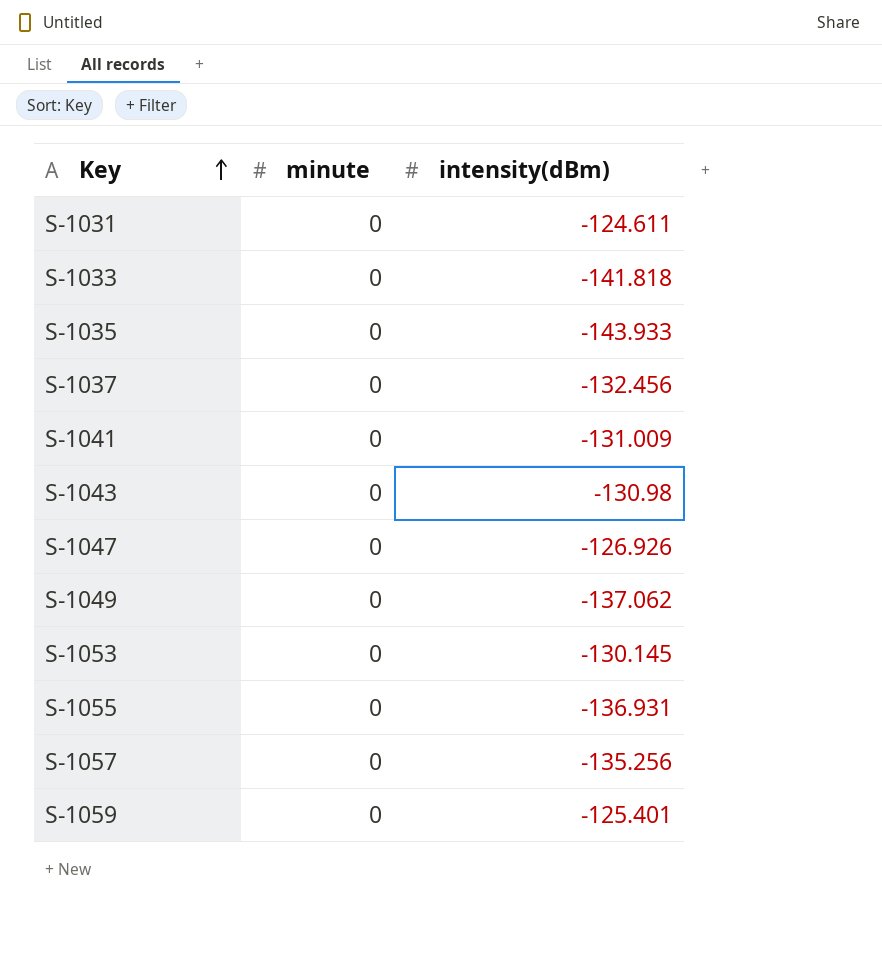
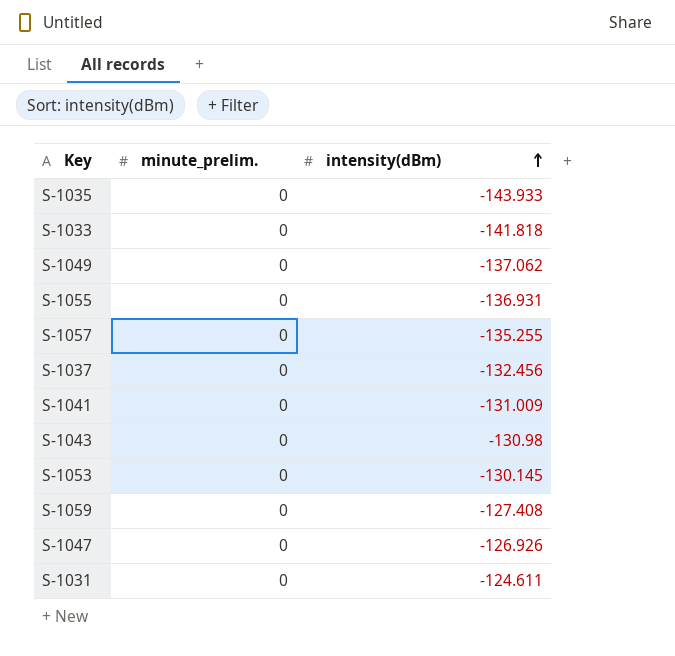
row order: Key ascending -> intensity(dBm) ascending
column name: minute -> minute_prelim.
S-1057 | intensity(dBm): -135.256 -> -135.255
S-1059 | intensity(dBm): -125.401 -> -127.408

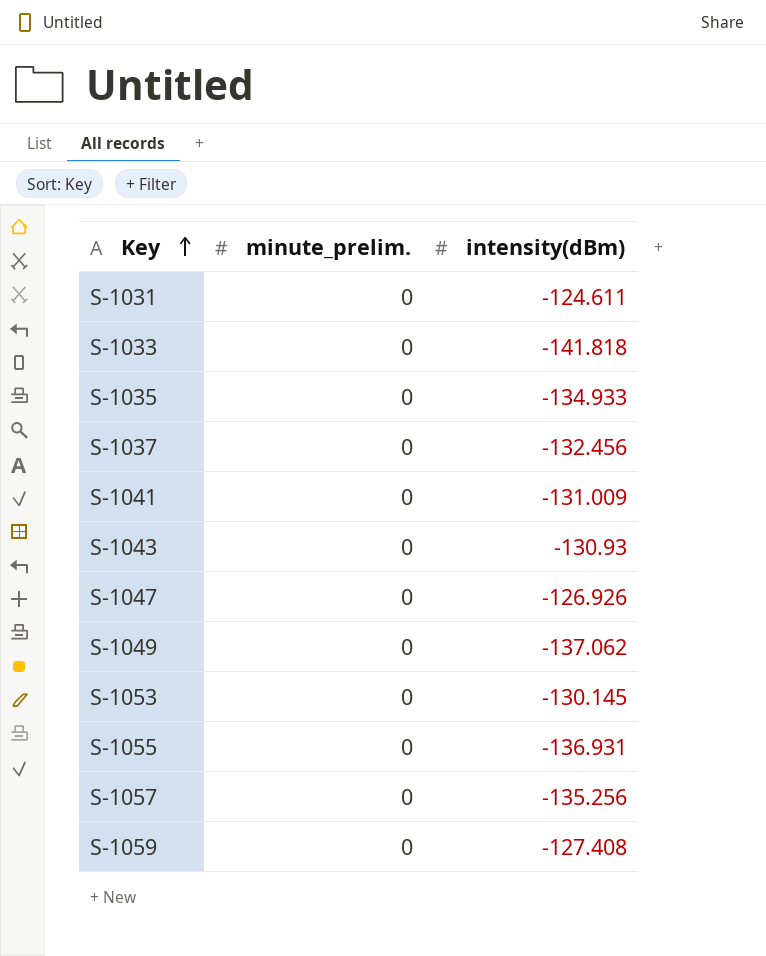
row order: intensity(dBm) ascending -> Key ascending
S-1035 | intensity(dBm): -143.933 -> -134.933
S-1043 | intensity(dBm): -130.98 -> -130.93
S-1057 | intensity(dBm): -135.255 -> -135.256

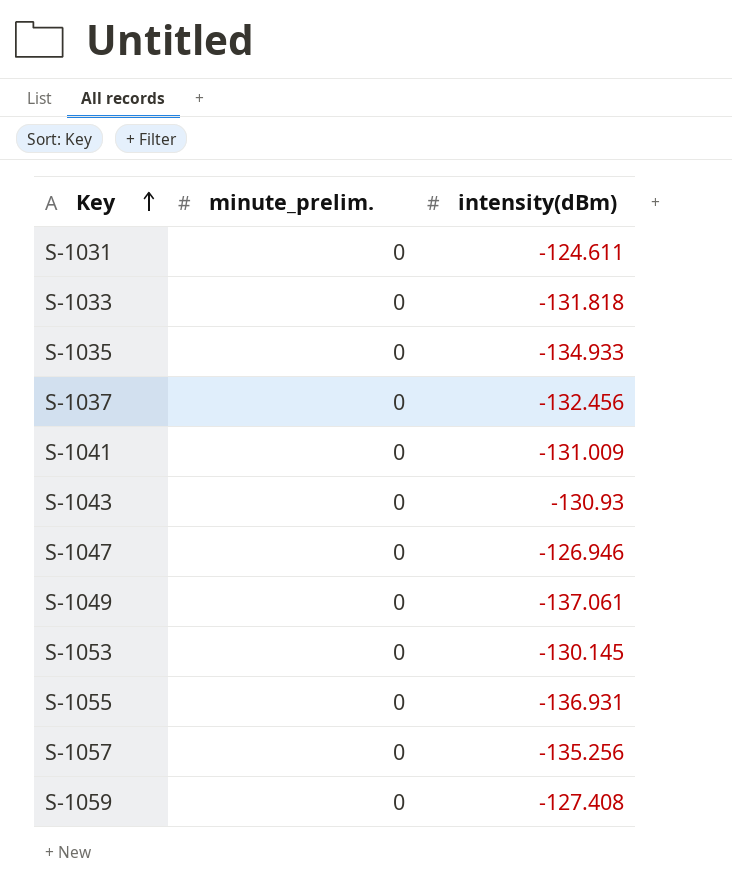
S-1033 | intensity(dBm): -141.818 -> -131.818
S-1047 | intensity(dBm): -126.926 -> -126.946
S-1049 | intensity(dBm): -137.062 -> -137.061

